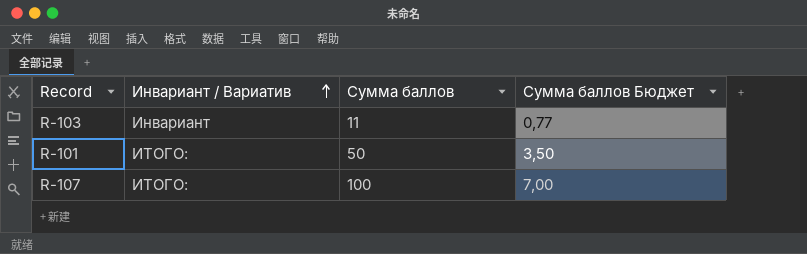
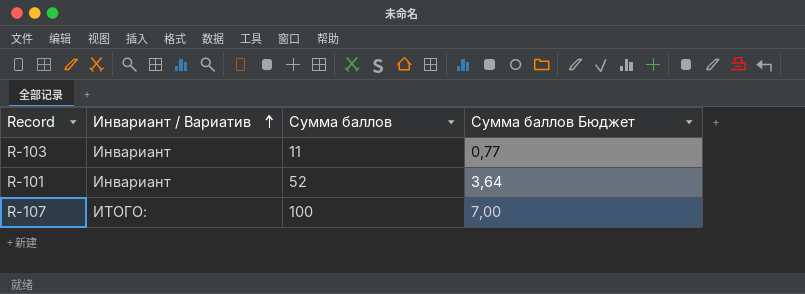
R-101 | Инвариант / Вариатив: ИТОГО: -> Инвариант
R-101 | Сумма баллов: 50 -> 52
R-101 | Сумма баллов Бюджет: 3,50 -> 3,64

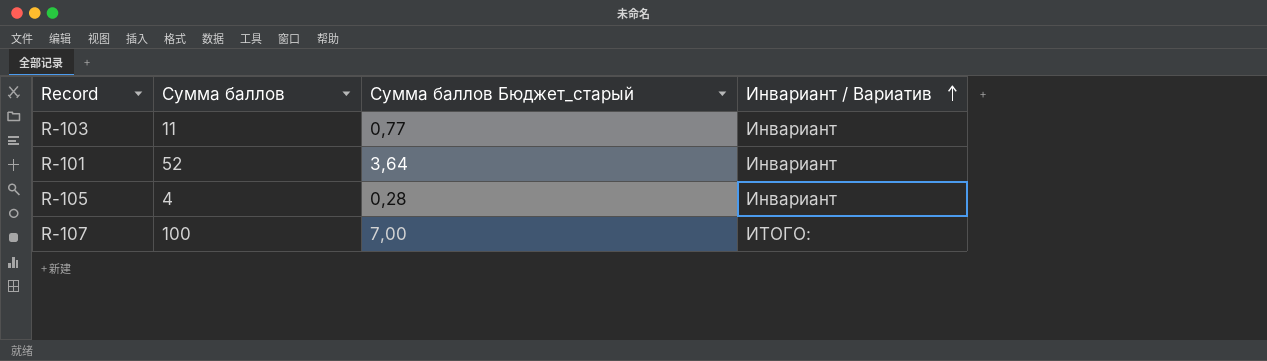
column name: Сумма баллов Бюджет -> Сумма баллов Бюджет_старый
column Инвариант / Вариатив | position: 2 -> 4
row R-105: none -> 4 | 0,28 | Инвариант

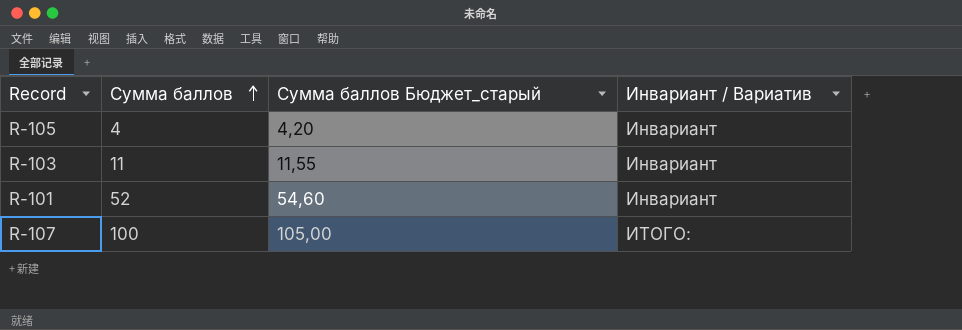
row order: Инвариант / Вариатив ascending -> Сумма баллов ascending
column Сумма баллов Бюджет_старый | formula: [Сумма баллов] * 0,07 -> [Сумма баллов] * 1,05

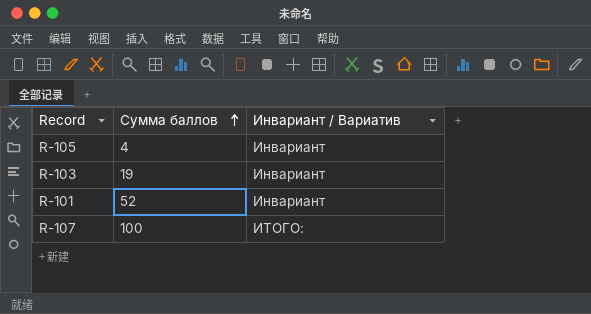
column Сумма баллов Бюджет_старый | formula: [Сумма баллов] * 1,05 -> none
R-103 | Сумма баллов: 11 -> 19

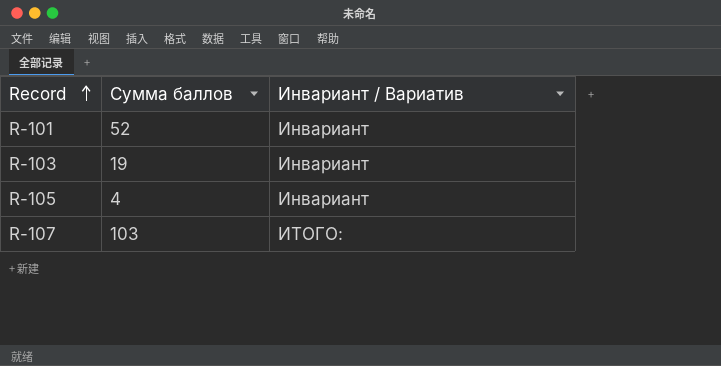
row order: Сумма баллов ascending -> Record ascending
R-107 | Сумма баллов: 100 -> 103

